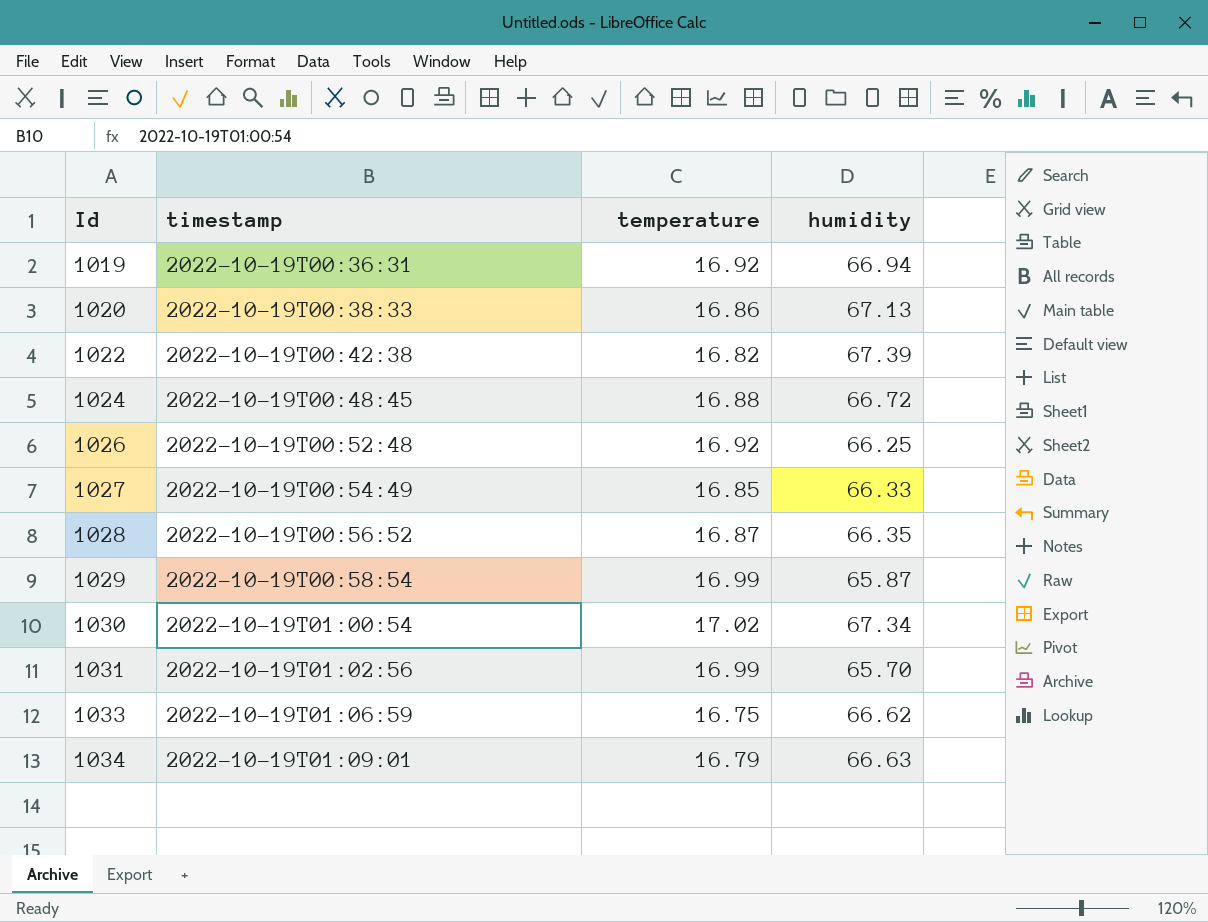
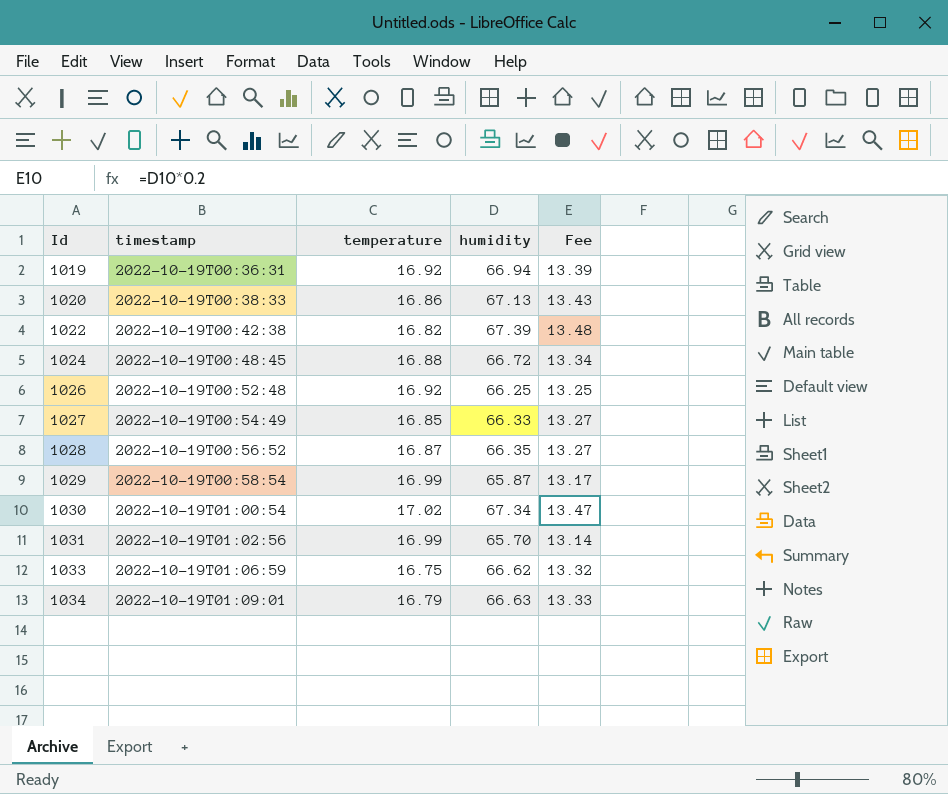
column Fee | formula: none -> [humidity] * 0.2

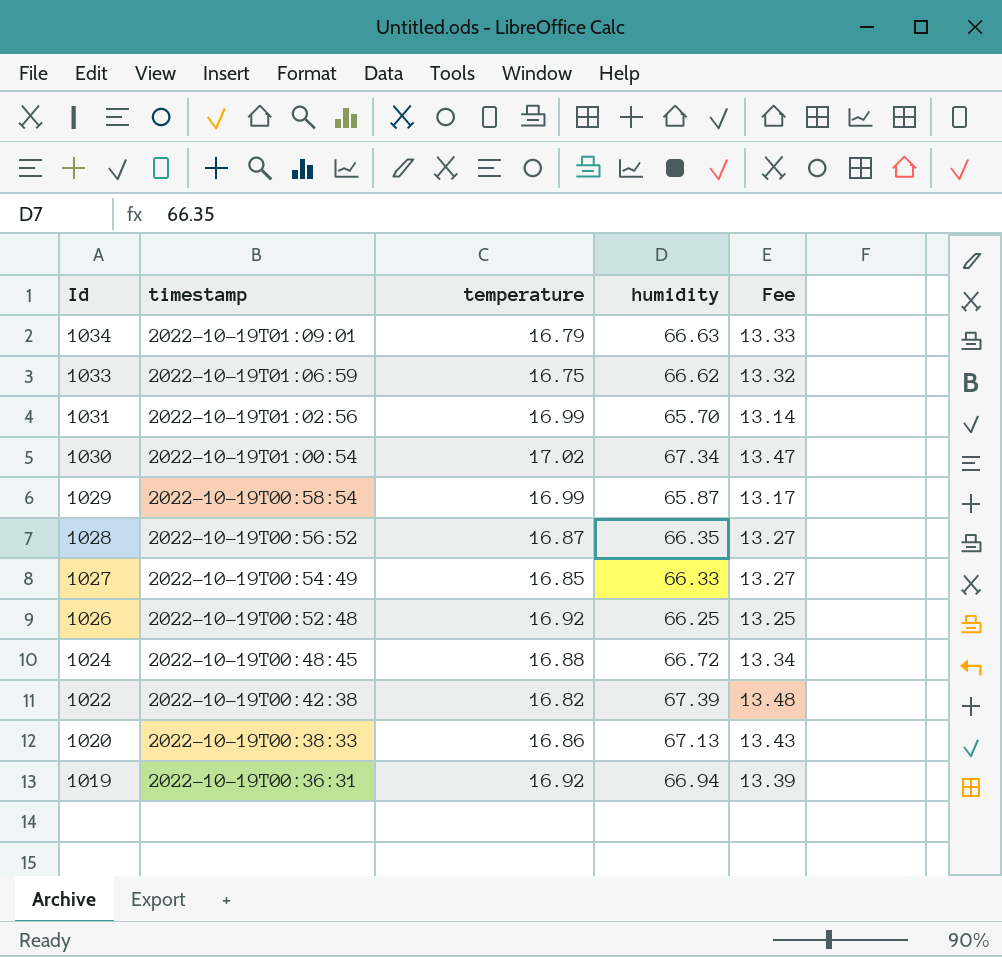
row order: Id ascending -> Id descending

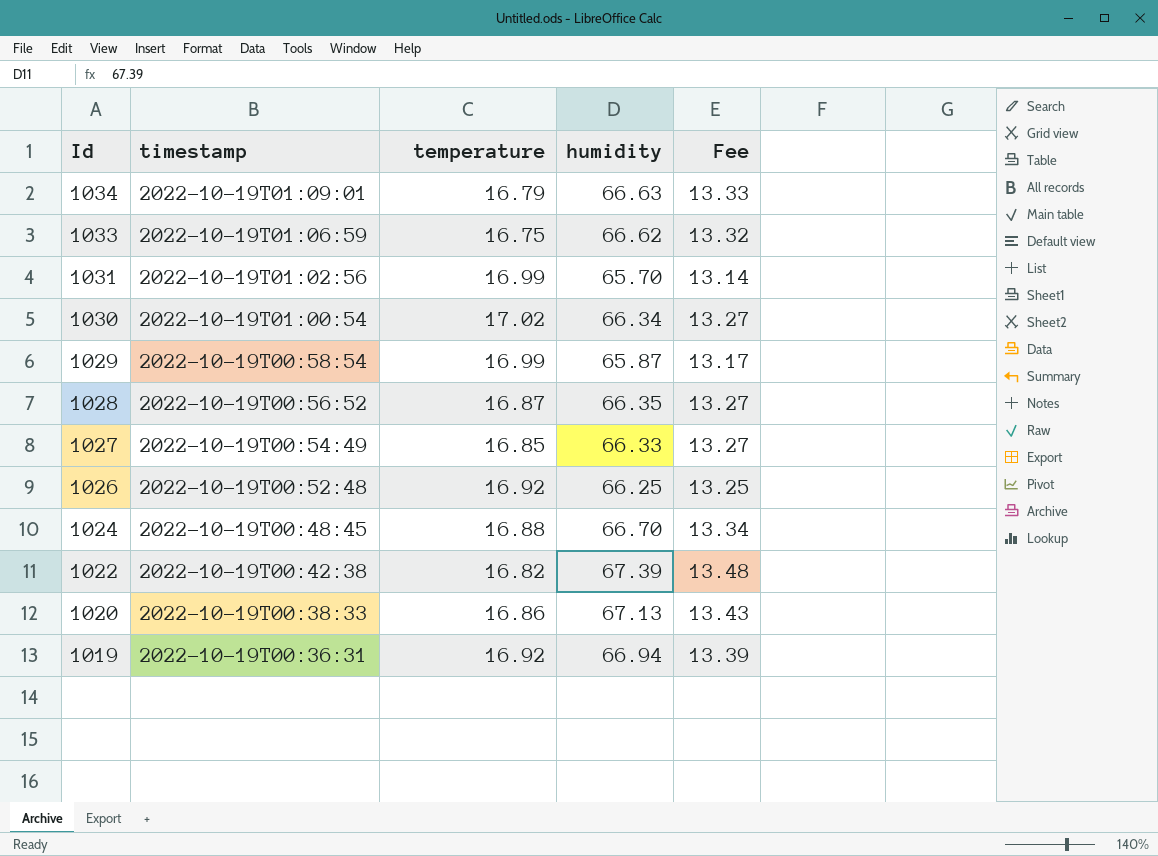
1030 | humidity: 67.34 -> 66.34
1030 | Fee: 13.47 -> 13.27
1024 | humidity: 66.72 -> 66.70

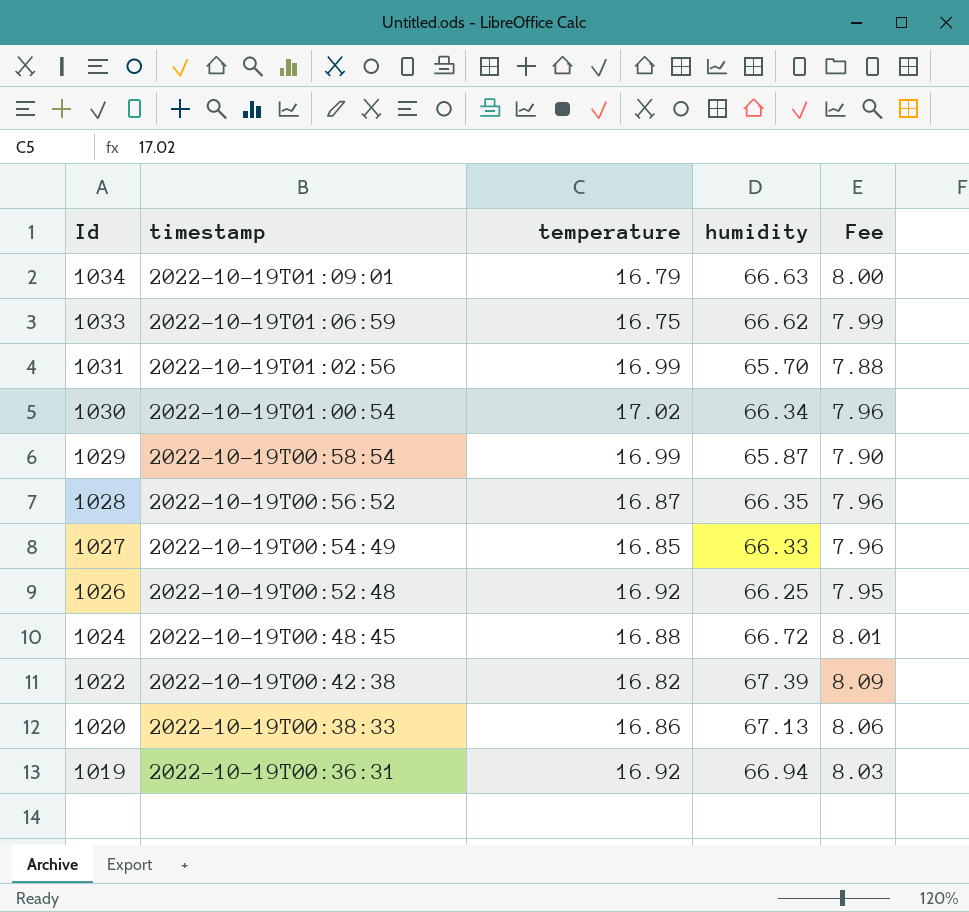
column Fee | formula: [humidity] * 0.2 -> [humidity] * 0.12
1024 | humidity: 66.70 -> 66.72

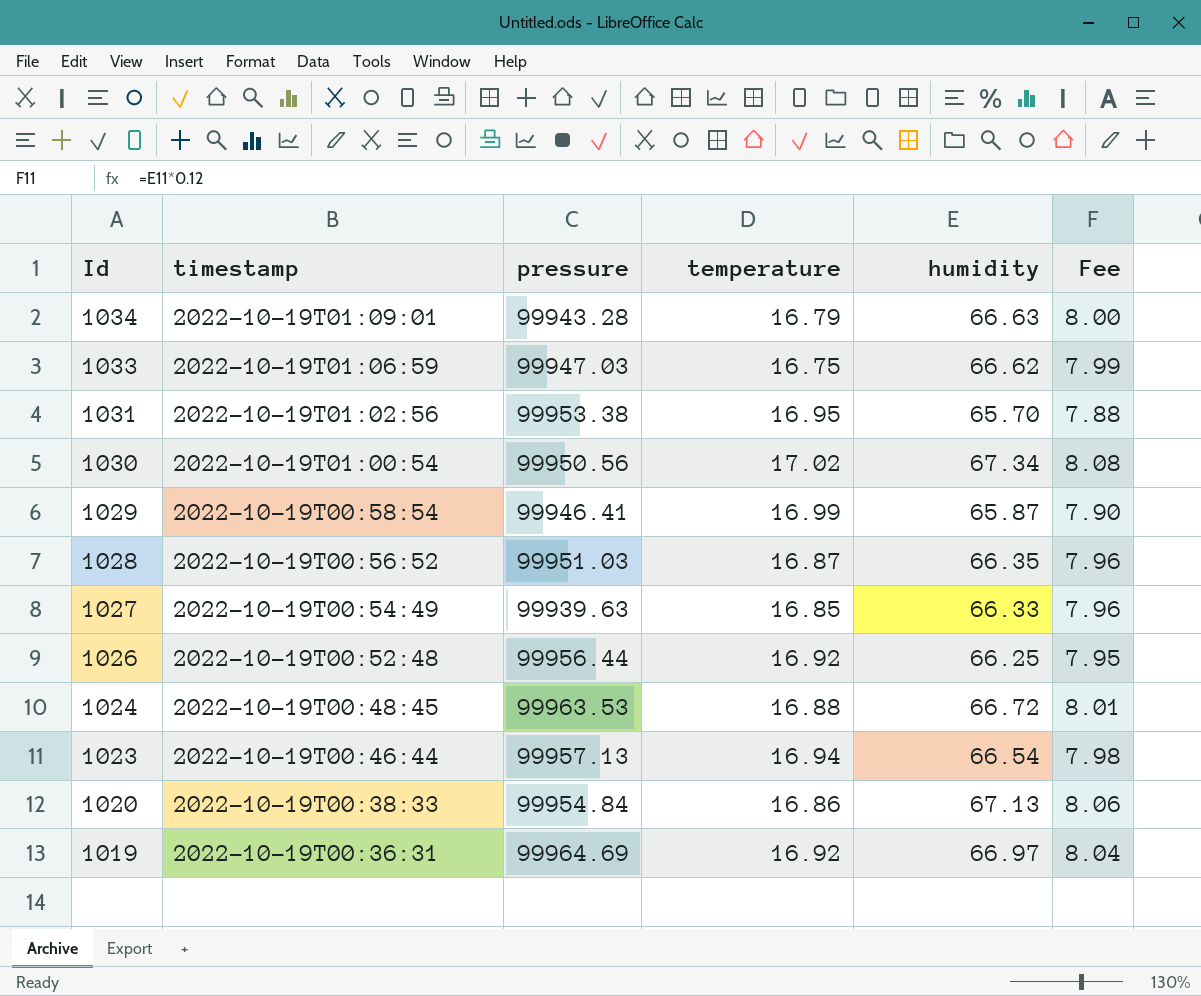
column pressure | position: none -> 3
row 1022: 2022-10-19T00:42:38 | 16.82 | 67.39 | 8.09 -> none
1031 | temperature: 16.99 -> 16.95
1030 | humidity: 66.34 -> 67.34
1030 | Fee: 7.96 -> 8.08
row 1023: none -> 2022-10-19T00:46:44 | 99957.13 | 16.94 | 66.54 | 7.98
1019 | humidity: 66.94 -> 66.97
1019 | Fee: 8.03 -> 8.04

